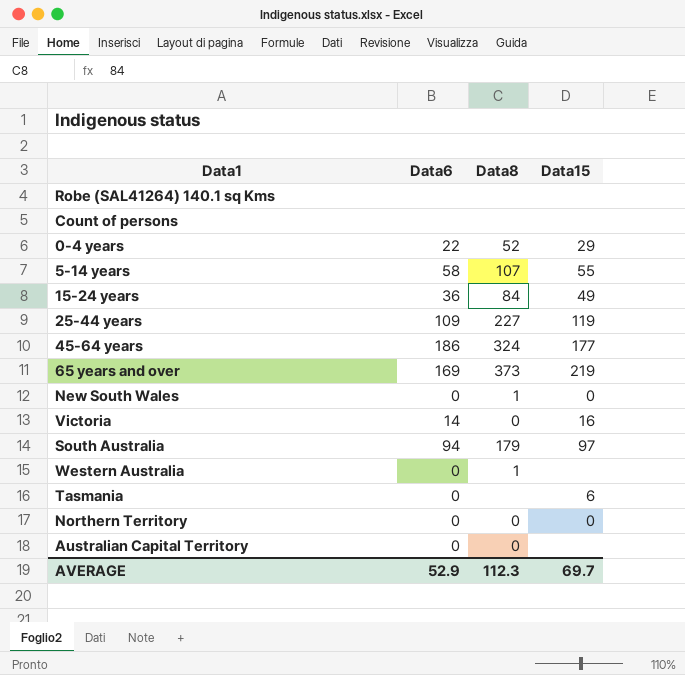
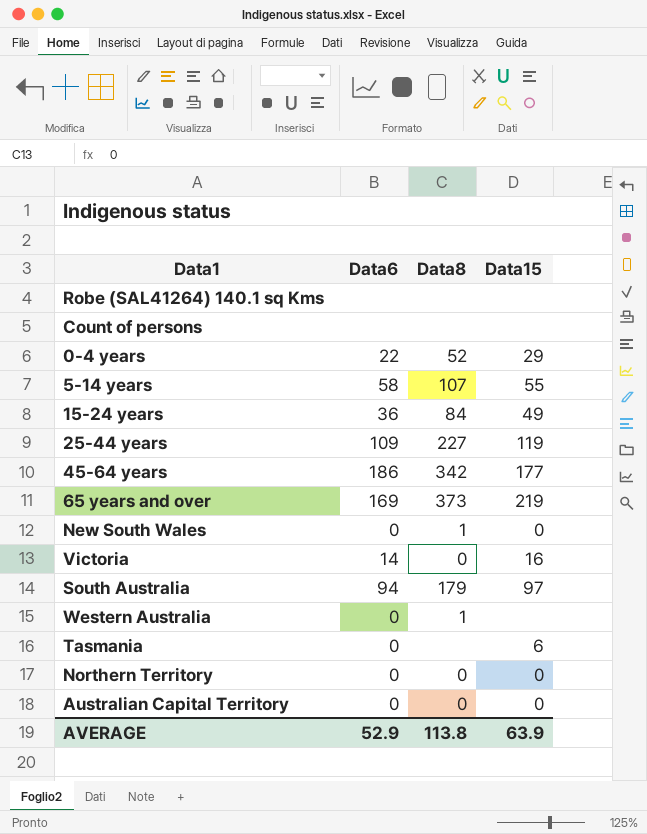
45-64 years | Data8: 324 -> 342
Australian Capital Territory | Data15: none -> 0
AVERAGE | Data8: 112.3 -> 113.8
AVERAGE | Data15: 69.7 -> 63.9

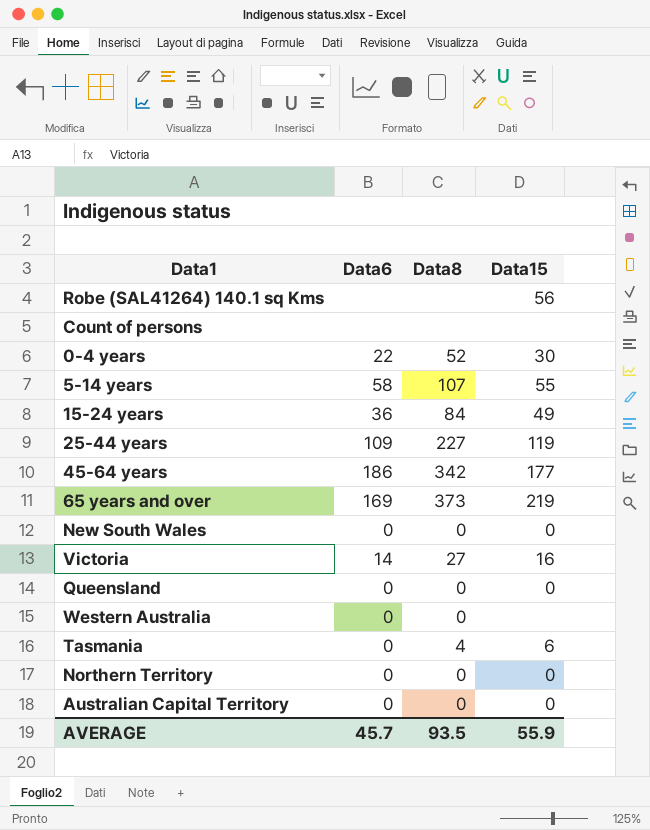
row South Australia: 94 | 179 | 97 -> none
Robe (SAL41264) 140.1 sq Kms | Data15: none -> 56
0-4 years | Data15: 29 -> 30
New South Wales | Data8: 1 -> 0
Victoria | Data8: 0 -> 27
row Queensland: none -> 0 | 0 | 0
Western Australia | Data8: 1 -> 0
Tasmania | Data8: none -> 4
AVERAGE | Data6: 52.9 -> 45.7
AVERAGE | Data8: 113.8 -> 93.5
AVERAGE | Data15: 63.9 -> 55.9

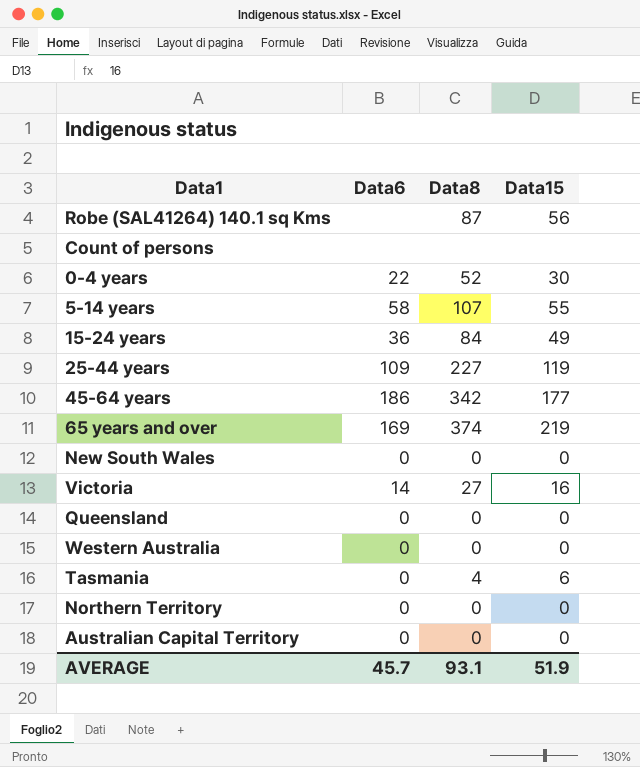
Robe (SAL41264) 140.1 sq Kms | Data8: none -> 87
65 years and over | Data8: 373 -> 374
Western Australia | Data15: none -> 0
AVERAGE | Data8: 93.5 -> 93.1
AVERAGE | Data15: 55.9 -> 51.9

